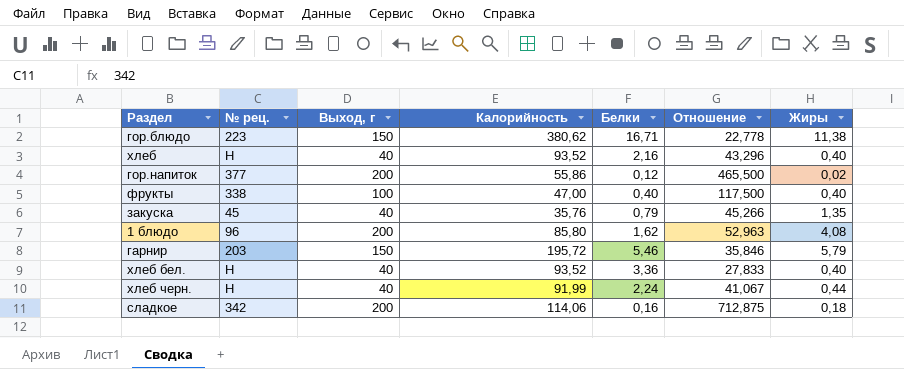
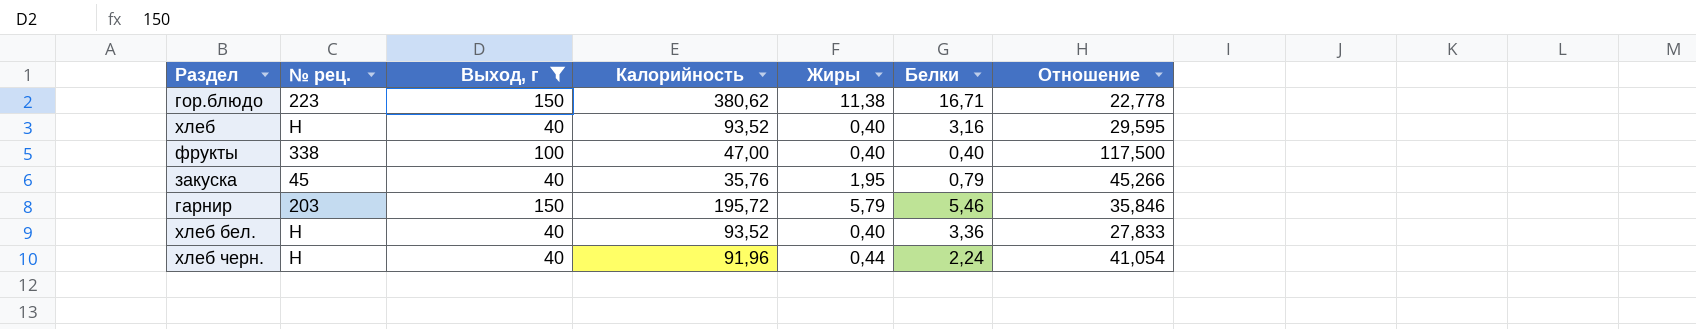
filter: none -> Выход, г != 200
column Жиры | position: 7 -> 5
хлеб | Белки: 2,16 -> 3,16
хлеб | Отношение: 43,296 -> 29,595
закуска | Жиры: 1,35 -> 1,95
хлеб черн. | Калорийность: 91,99 -> 91,96
хлеб черн. | Отношение: 41,067 -> 41,054

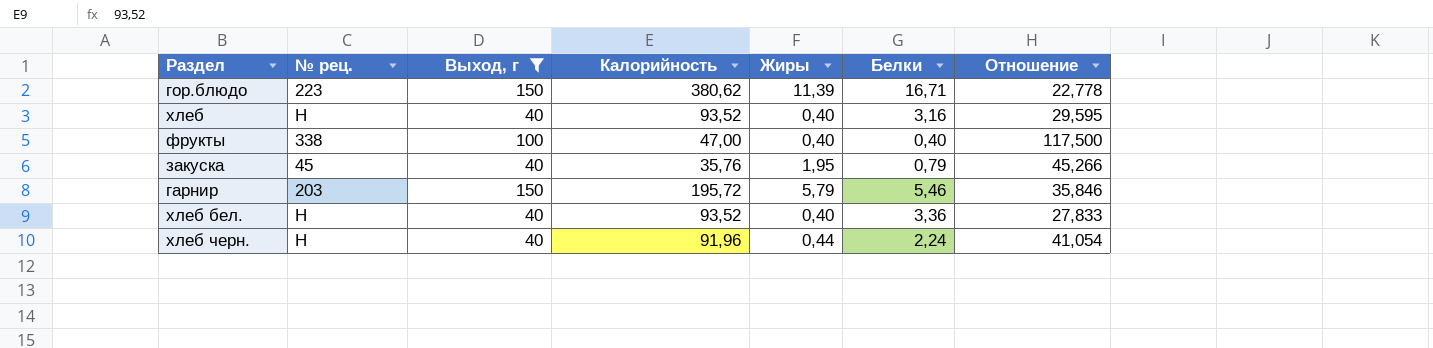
гор.блюдо | Жиры: 11,38 -> 11,39

